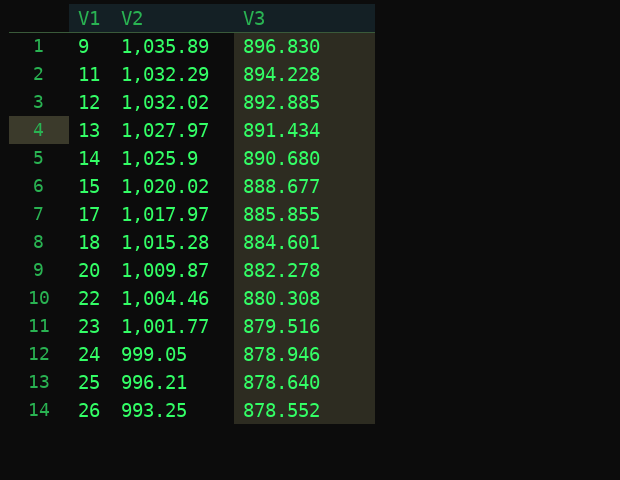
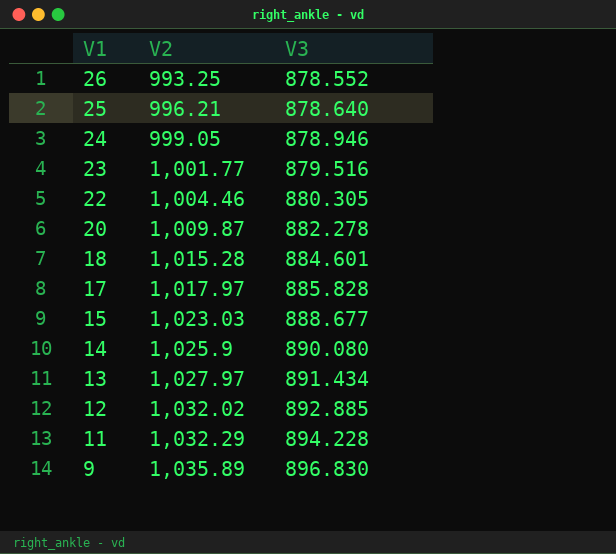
row order: V1 ascending -> V1 descending
22 | V3: 880.308 -> 880.305
17 | V3: 885.855 -> 885.828
15 | V2: 1,020.02 -> 1,023.03
14 | V3: 890.680 -> 890.080

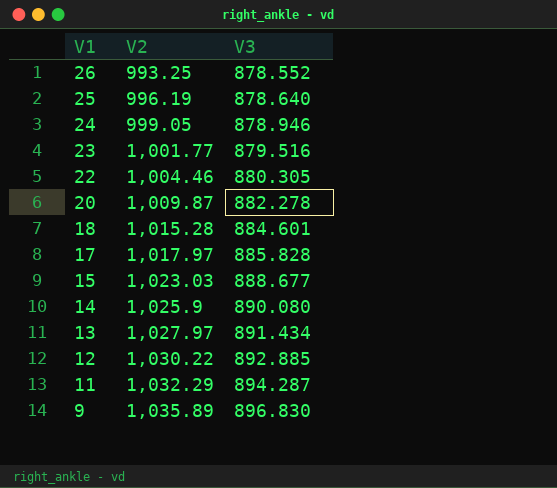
25 | V2: 996.21 -> 996.19
12 | V2: 1,032.02 -> 1,030.22
11 | V3: 894.228 -> 894.287

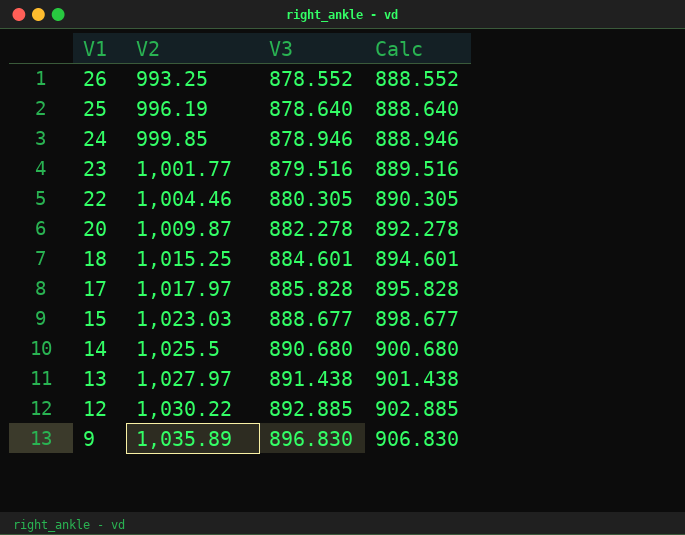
column Calc | formula: none -> [V3] + 10
row 11: 1,032.29 | 894.287 -> none
24 | V2: 999.05 -> 999.85
18 | V2: 1,015.28 -> 1,015.25
14 | V2: 1,025.9 -> 1,025.5
14 | V3: 890.080 -> 890.680
13 | V3: 891.434 -> 891.438

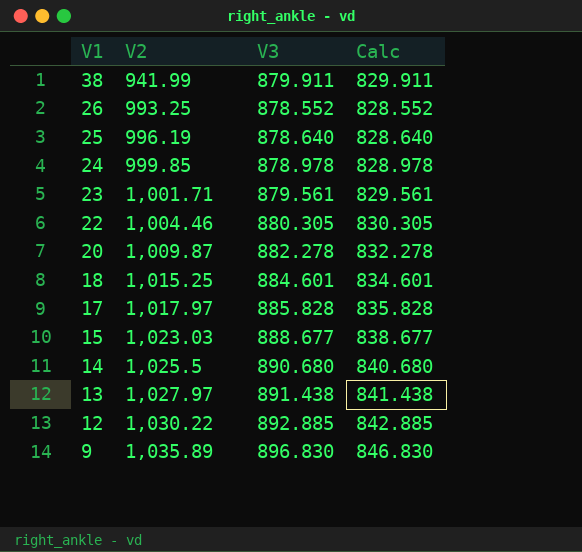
column Calc | formula: [V3] + 10 -> [V3] - 50
row 38: none -> 941.99 | 879.911 | 829.911
24 | V3: 878.946 -> 878.978
23 | V2: 1,001.77 -> 1,001.71
23 | V3: 879.516 -> 879.561

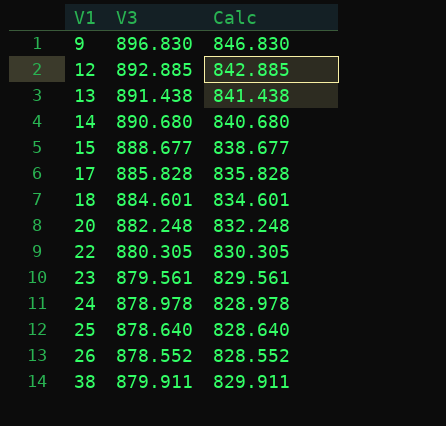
row order: V1 descending -> V1 ascending
column V2 | position: 2 -> none
20 | V3: 882.278 -> 882.248
20 | Calc: 832.278 -> 832.248

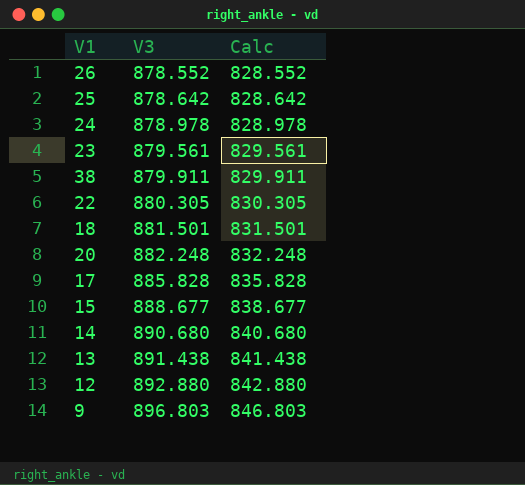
row order: V1 ascending -> V3 ascending
25 | V3: 878.640 -> 878.642
25 | Calc: 828.640 -> 828.642
18 | V3: 884.601 -> 881.501
18 | Calc: 834.601 -> 831.501
12 | V3: 892.885 -> 892.880
12 | Calc: 842.885 -> 842.880
9 | V3: 896.830 -> 896.803
9 | Calc: 846.830 -> 846.803

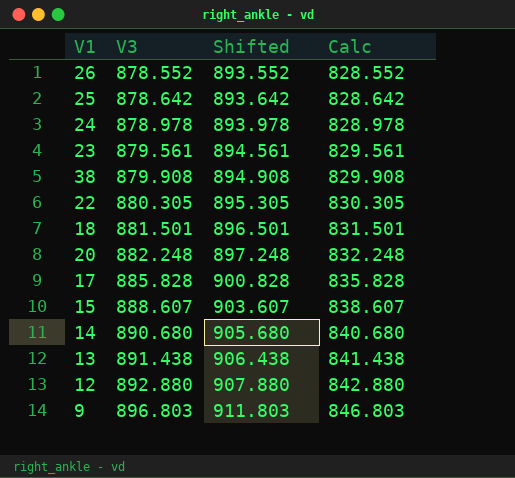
column Shifted | formula: none -> [V3] + 15
38 | V3: 879.911 -> 879.908
38 | Calc: 829.911 -> 829.908
15 | V3: 888.677 -> 888.607
15 | Calc: 838.677 -> 838.607

